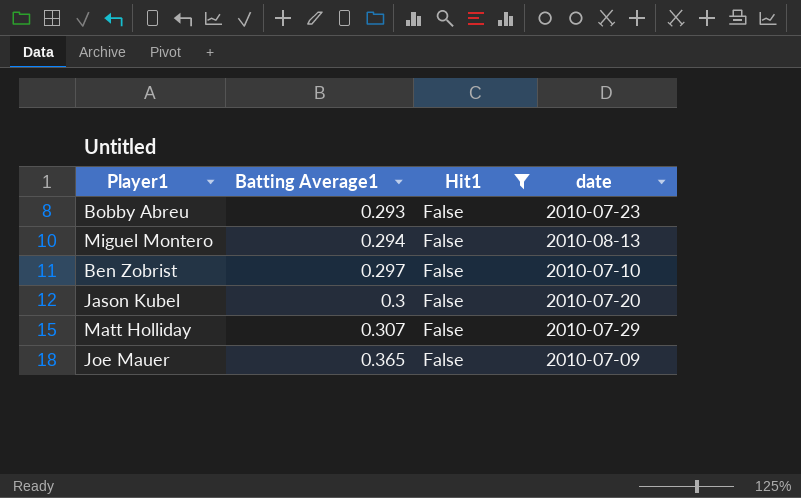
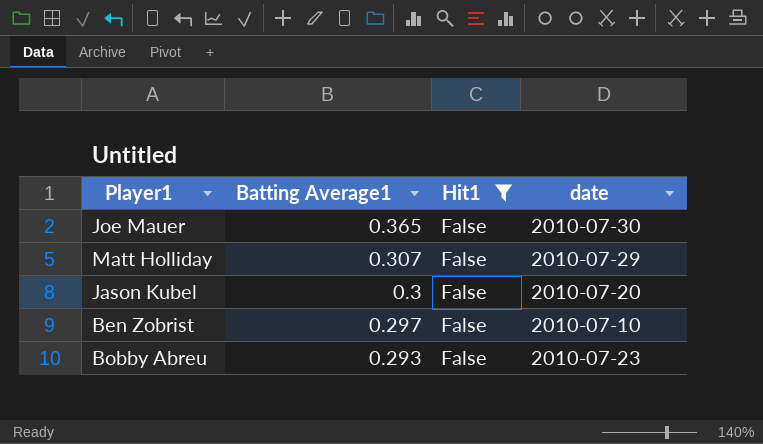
row order: Batting Average1 ascending -> Batting Average1 descending
row Miguel Montero: 0.294 | False | 2010-08-13 -> none
Joe Mauer | date: 2010-07-09 -> 2010-07-30

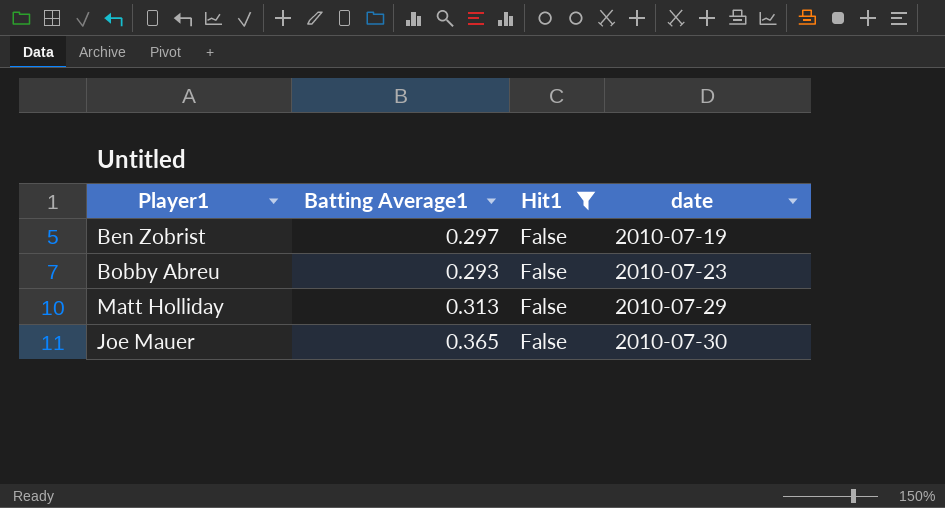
row order: Batting Average1 descending -> date ascending
row Jason Kubel: 0.3 | False | 2010-07-20 -> none
Ben Zobrist | date: 2010-07-10 -> 2010-07-19
Matt Holliday | Batting Average1: 0.307 -> 0.313

